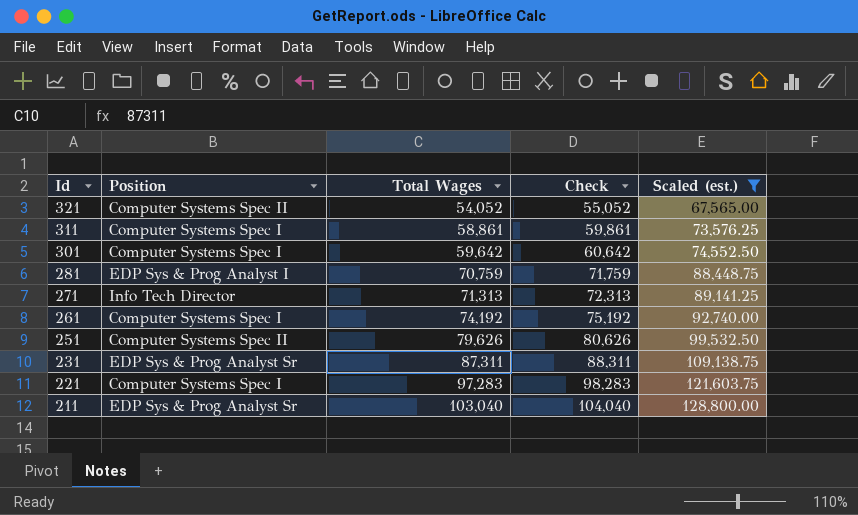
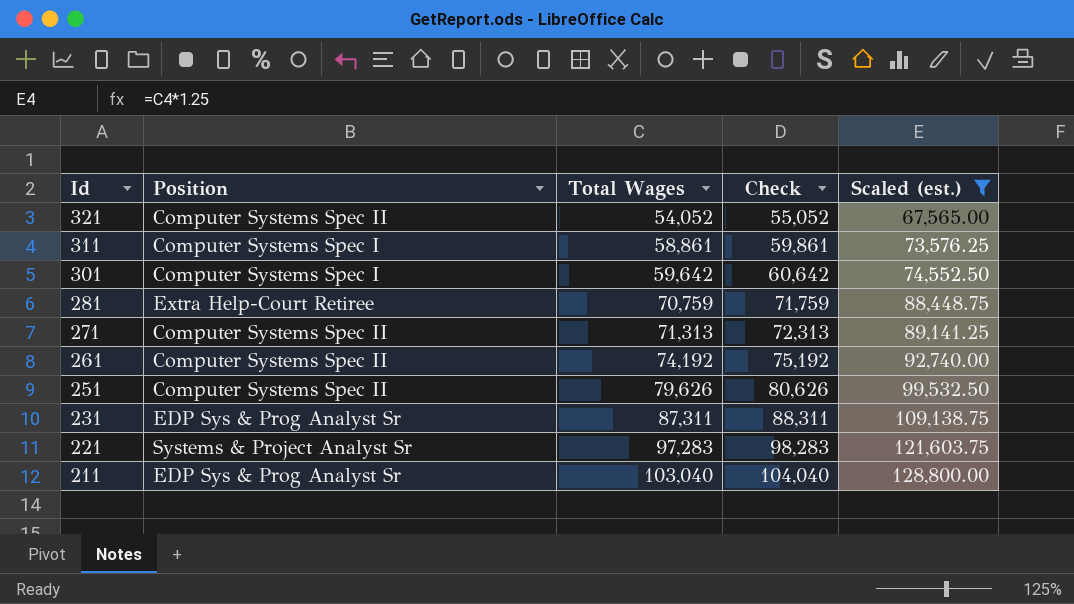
281 | Position: EDP Sys & Prog Analyst I -> Extra Help-Court Retiree
271 | Position: Info Tech Director -> Computer Systems Spec II
261 | Position: Computer Systems Spec I -> Computer Systems Spec II
221 | Position: Computer Systems Spec I -> Systems & Project Analyst Sr

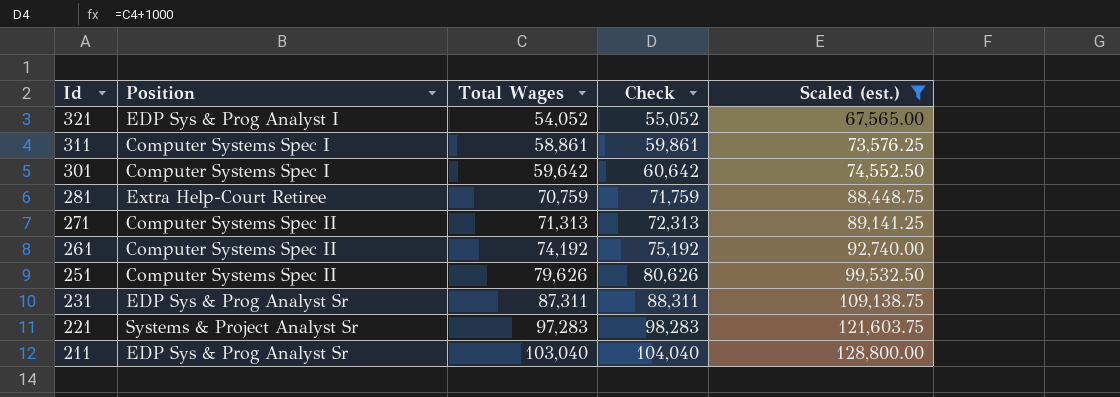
321 | Position: Computer Systems Spec II -> EDP Sys & Prog Analyst I

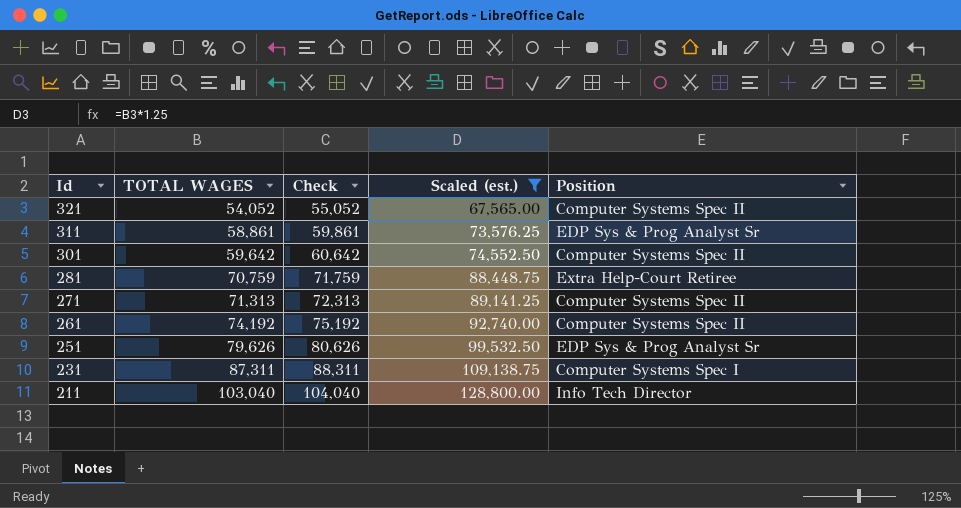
column name: Total Wages -> TOTAL WAGES
column Position | position: 2 -> 5
row 221: Systems & Project Analyst Sr | 97,283 | 98,283 | 121,603.75 -> none
321 | Position: EDP Sys & Prog Analyst I -> Computer Systems Spec II
311 | Position: Computer Systems Spec I -> EDP Sys & Prog Analyst Sr
301 | Position: Computer Systems Spec I -> Computer Systems Spec II
251 | Position: Computer Systems Spec II -> EDP Sys & Prog Analyst Sr
231 | Position: EDP Sys & Prog Analyst Sr -> Computer Systems Spec I
211 | Position: EDP Sys & Prog Analyst Sr -> Info Tech Director

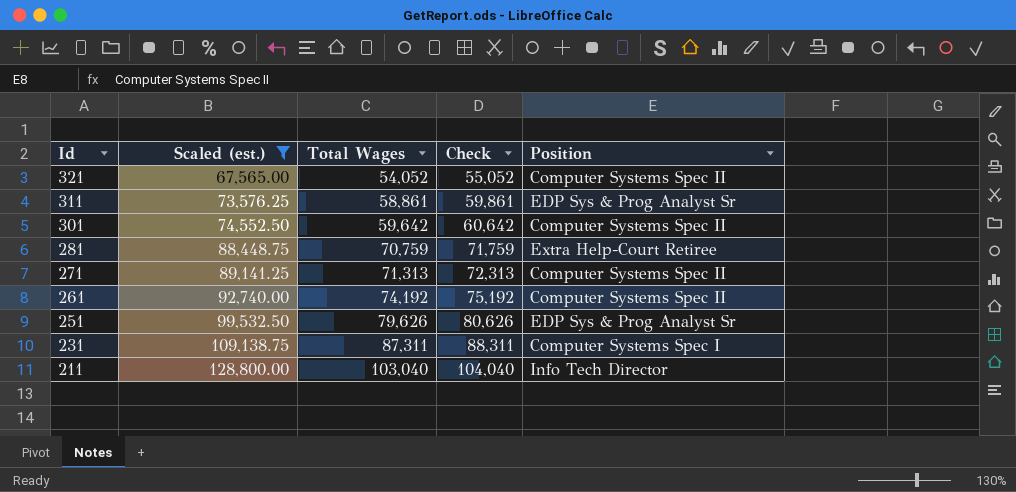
column Scaled (est.) | position: 4 -> 2
column name: TOTAL WAGES -> Total Wages

